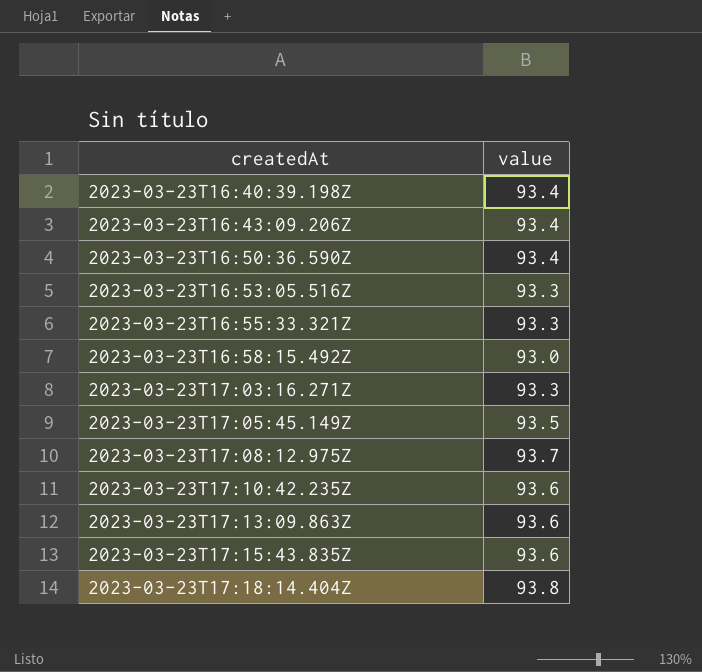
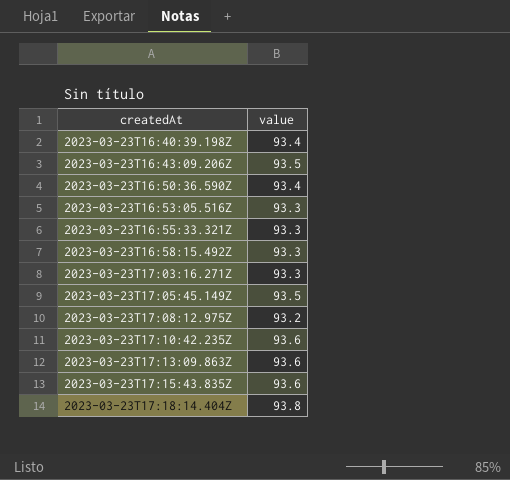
2023-03-23T16:43:09.206Z | value: 93.4 -> 93.5
2023-03-23T16:58:15.492Z | value: 93.0 -> 93.3
2023-03-23T17:08:12.975Z | value: 93.7 -> 93.2

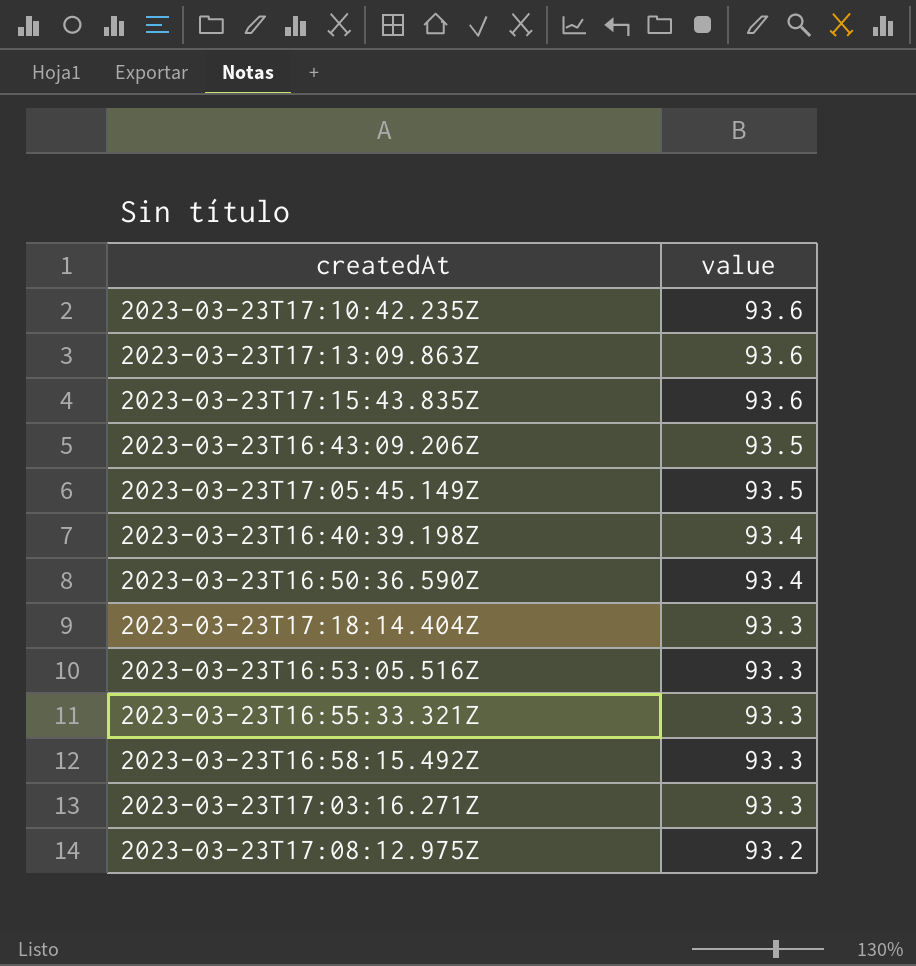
row order: createdAt ascending -> value descending
2023-03-23T17:18:14.404Z | value: 93.8 -> 93.3

